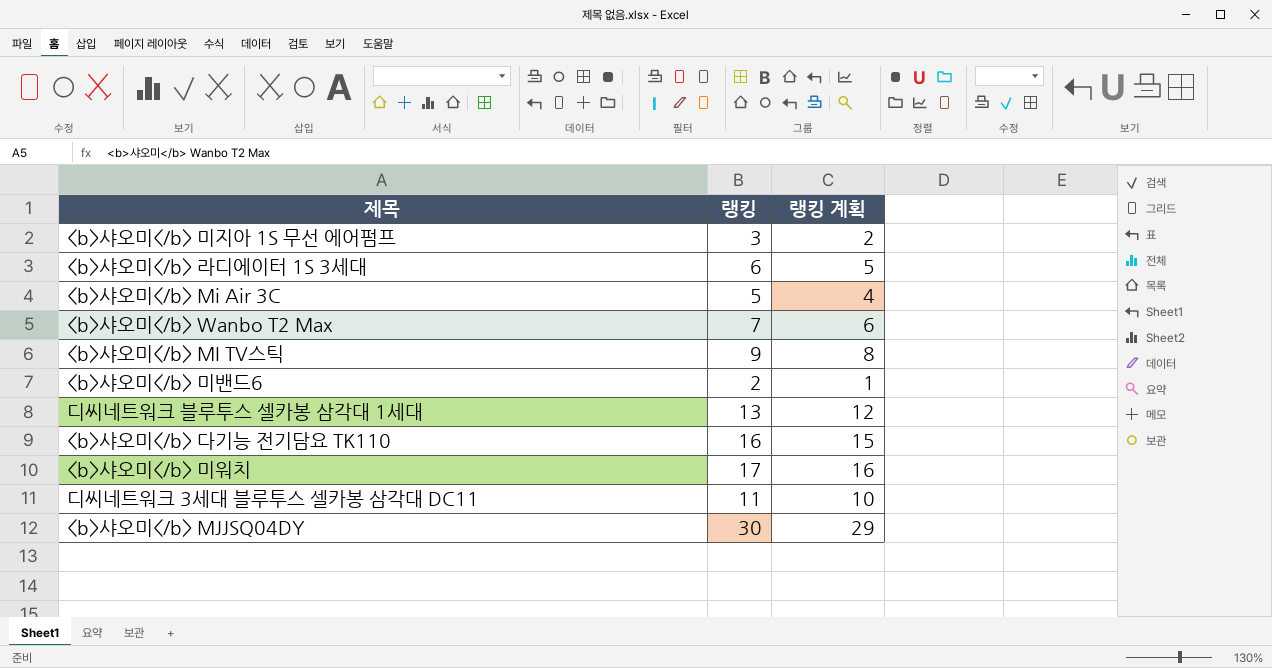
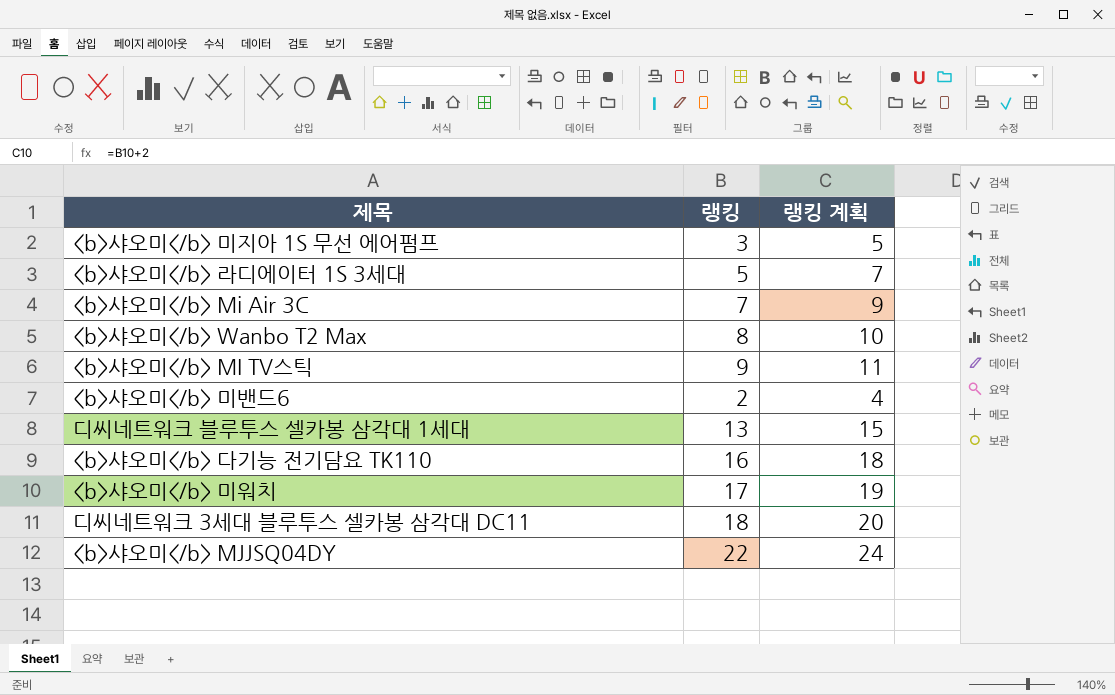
column 랭킹 계획 | formula: [랭킹] - 1 -> [랭킹] + 2
<b>샤오미</b> 라디에이터 1S 3세대 | 랭킹: 6 -> 5
<b>샤오미</b> Mi Air 3C | 랭킹: 5 -> 7
<b>샤오미</b> Wanbo T2 Max | 랭킹: 7 -> 8
디씨네트워크 3세대 블루투스 셀카봉 삼각대 DC11 | 랭킹: 11 -> 18
<b>샤오미</b> MJJSQ04DY | 랭킹: 30 -> 22

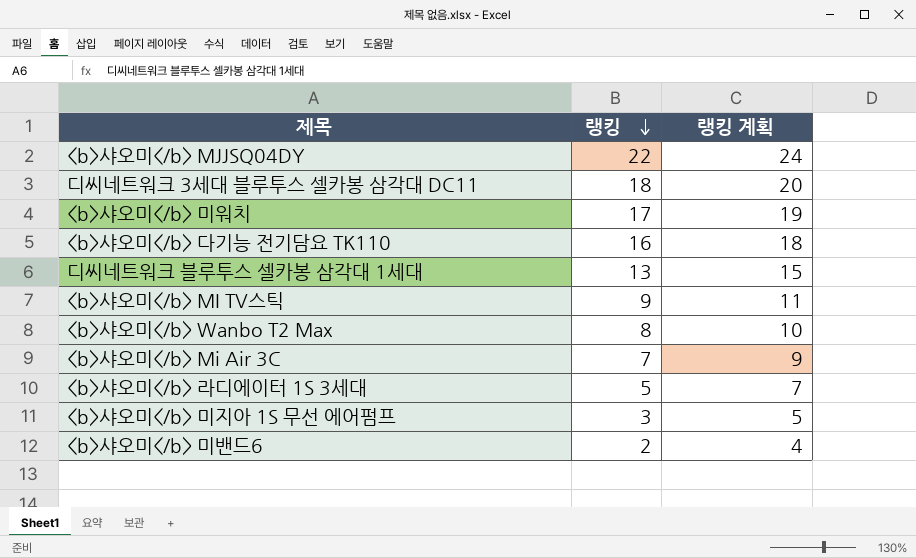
row order: none -> 랭킹 descending

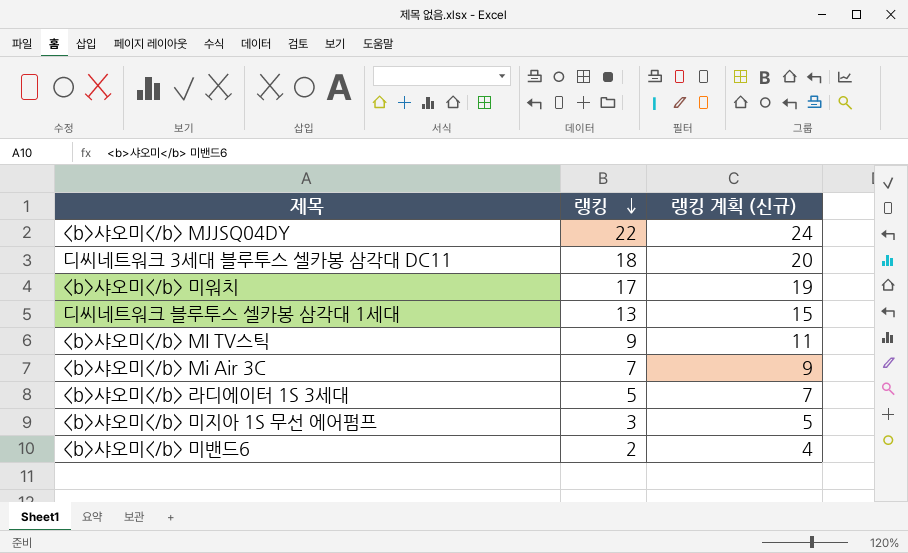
column name: 랭킹 계획 -> 랭킹 계획 (신규)
row <b>샤오미</b> 다기능 전기담요 TK110: 16 | 18 -> none
row <b>샤오미</b> Wanbo T2 Max: 8 | 10 -> none

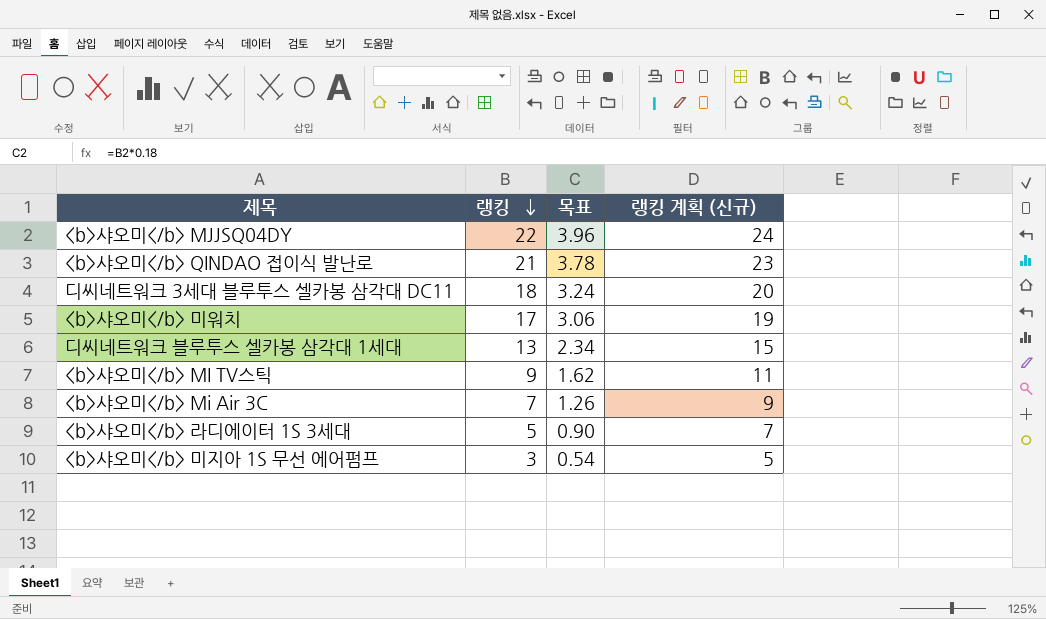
column 목표 | formula: none -> [랭킹] * 0.18
row <b>샤오미</b> 미밴드6: 2 | 4 -> none
row <b>샤오미</b> QINDAO 접이식 발난로: none -> 21 | 3.78 | 23

